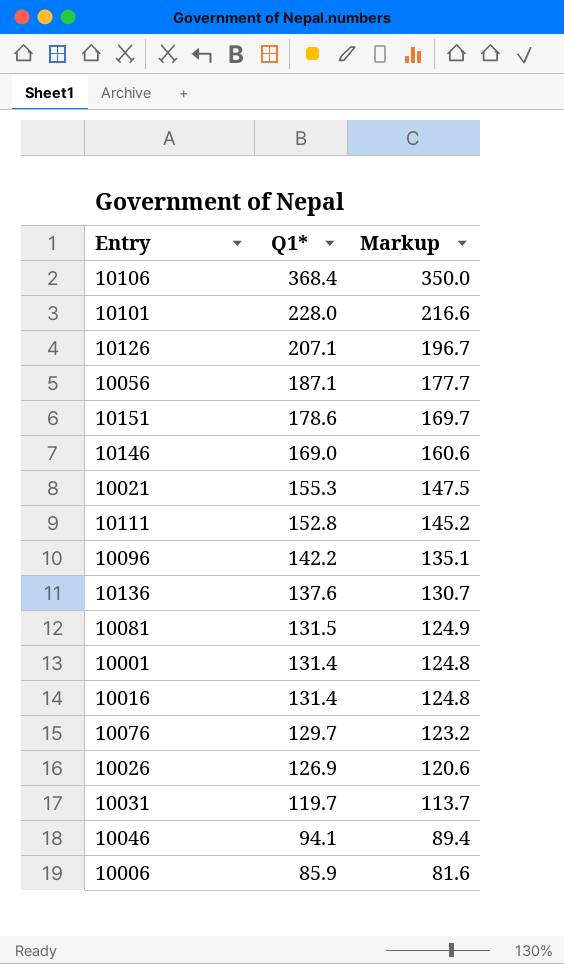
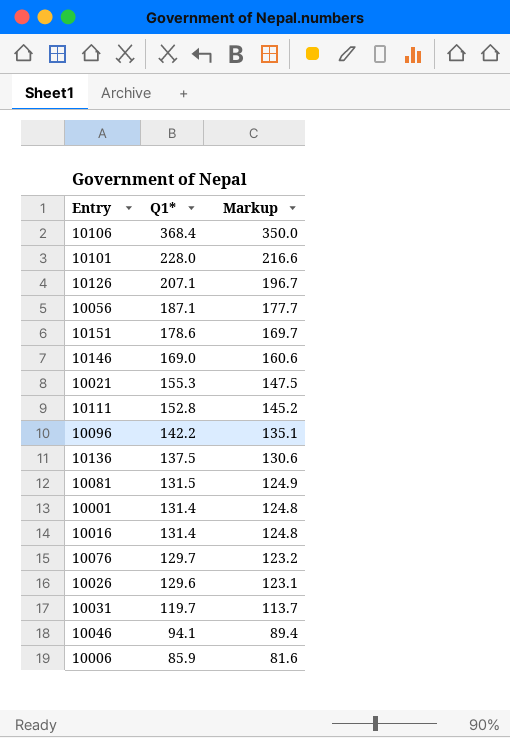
10136 | Q1*: 137.6 -> 137.5
10136 | Markup: 130.7 -> 130.6
10026 | Q1*: 126.9 -> 129.6
10026 | Markup: 120.6 -> 123.1

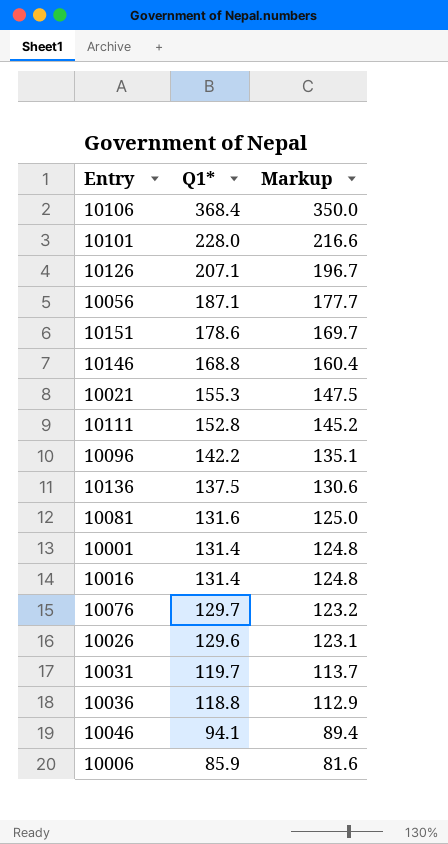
10146 | Q1*: 169.0 -> 168.8
10146 | Markup: 160.6 -> 160.4
10081 | Q1*: 131.5 -> 131.6
10081 | Markup: 124.9 -> 125.0
row 10036: none -> 118.8 | 112.9

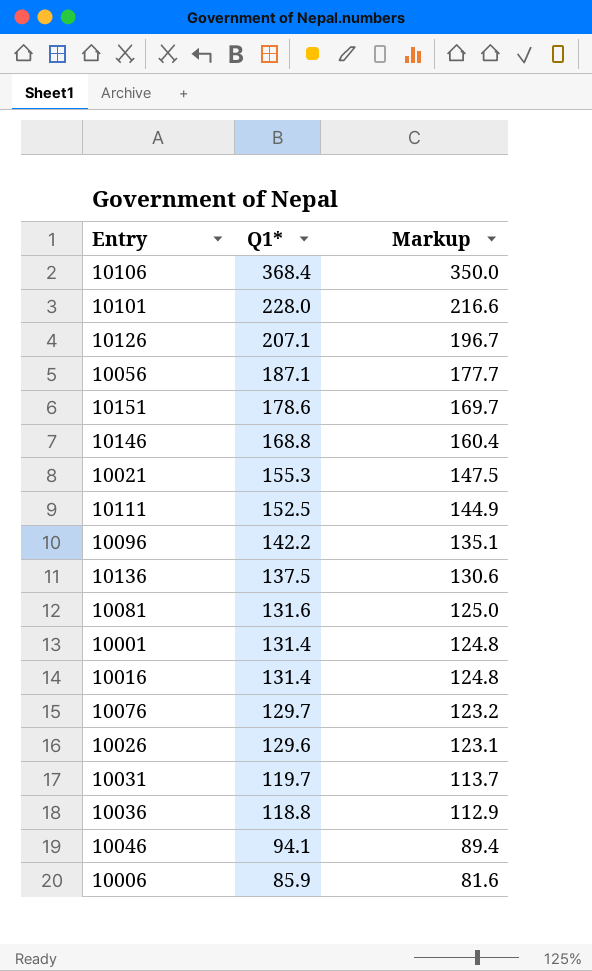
10111 | Q1*: 152.8 -> 152.5
10111 | Markup: 145.2 -> 144.9

